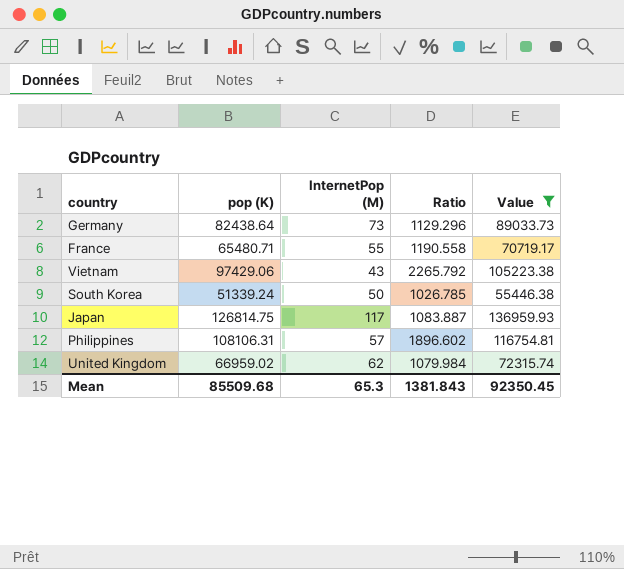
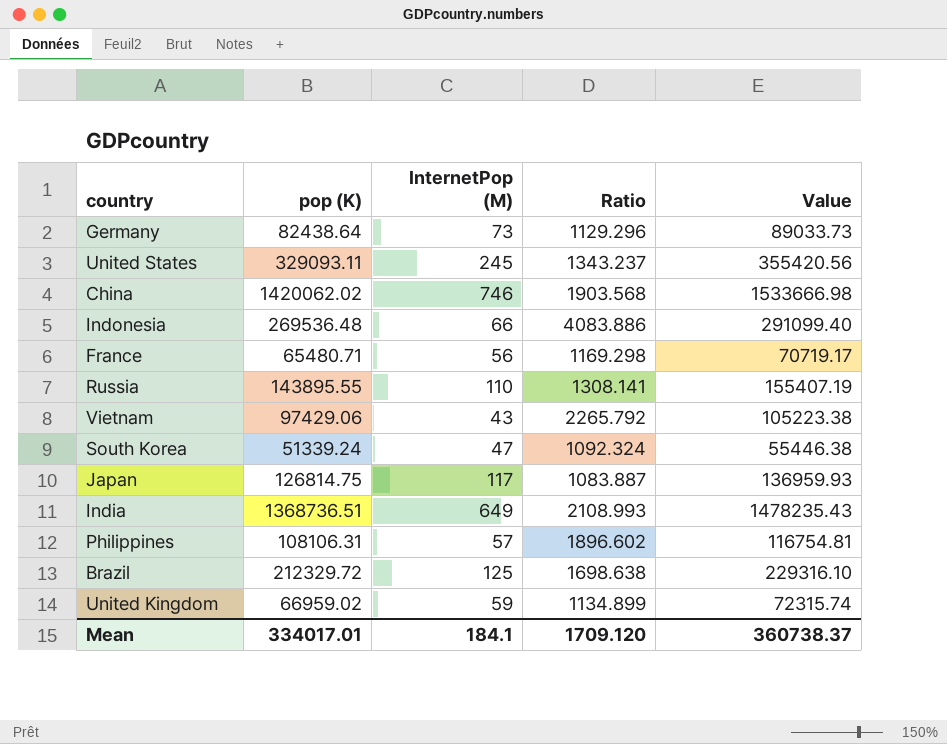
filter: Value <= 136959.93 -> none
France | InternetPop (M): 55 -> 56
France | Ratio: 1190.558 -> 1169.298
South Korea | InternetPop (M): 50 -> 47
South Korea | Ratio: 1026.785 -> 1092.324
United Kingdom | InternetPop (M): 62 -> 59
United Kingdom | Ratio: 1079.984 -> 1134.899
Mean | pop (K): 85509.68 -> 334017.01
Mean | InternetPop (M): 65.3 -> 184.1
Mean | Ratio: 1381.843 -> 1709.120
Mean | Value: 92350.45 -> 360738.37

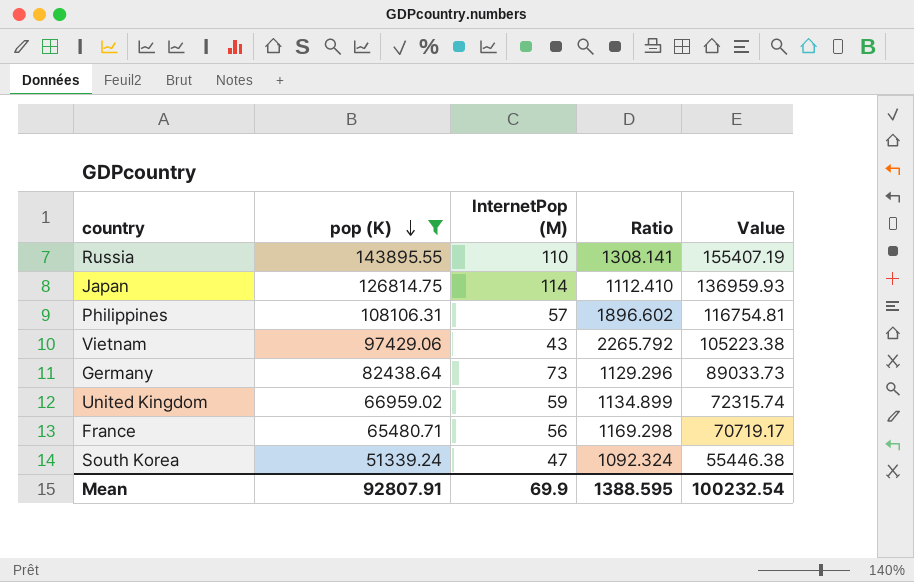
filter: none -> pop (K) <= 143895.55
row order: none -> pop (K) descending
Japan | InternetPop (M): 117 -> 114
Japan | Ratio: 1083.887 -> 1112.410
Mean | pop (K): 334017.01 -> 92807.91
Mean | InternetPop (M): 184.1 -> 69.9
Mean | Ratio: 1709.120 -> 1388.595
Mean | Value: 360738.37 -> 100232.54

